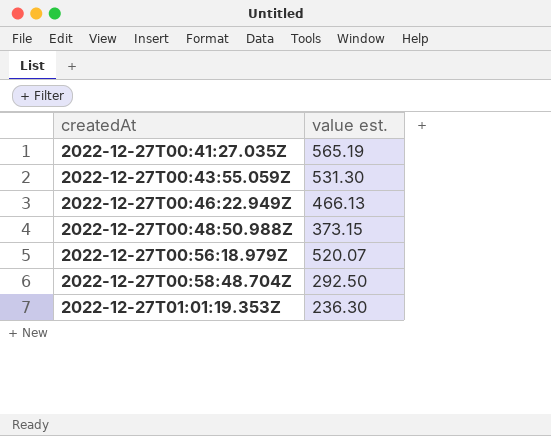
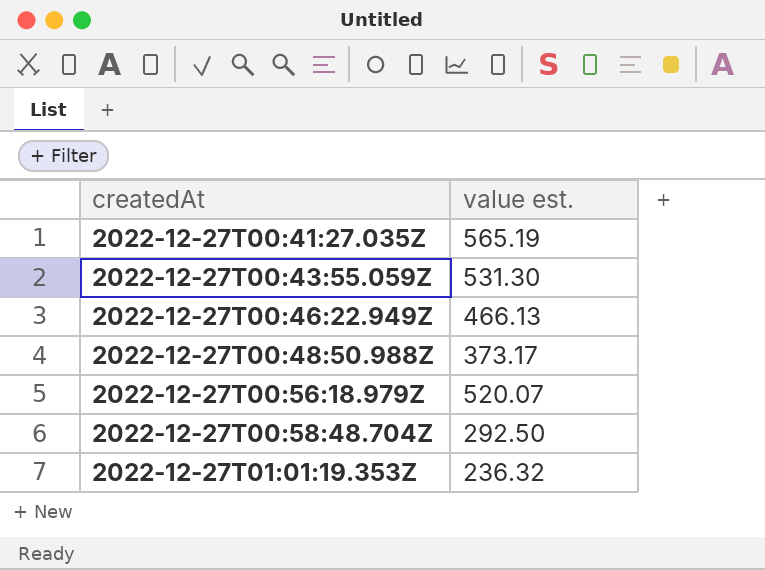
2022-12-27T00:48:50.988Z | value est.: 373.15 -> 373.17
2022-12-27T01:01:19.353Z | value est.: 236.30 -> 236.32

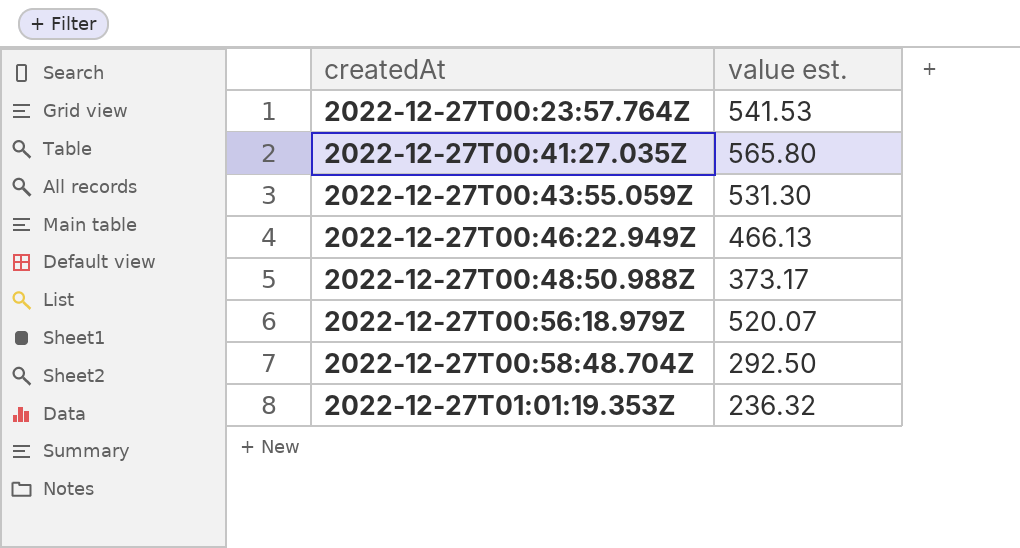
row 2022-12-27T00:23:57.764Z: none -> 541.53
2022-12-27T00:41:27.035Z | value est.: 565.19 -> 565.80

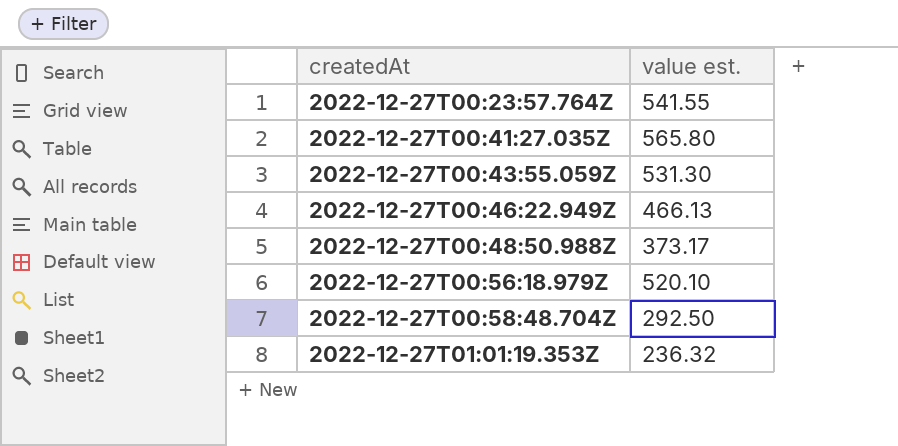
2022-12-27T00:23:57.764Z | value est.: 541.53 -> 541.55
2022-12-27T00:56:18.979Z | value est.: 520.07 -> 520.10

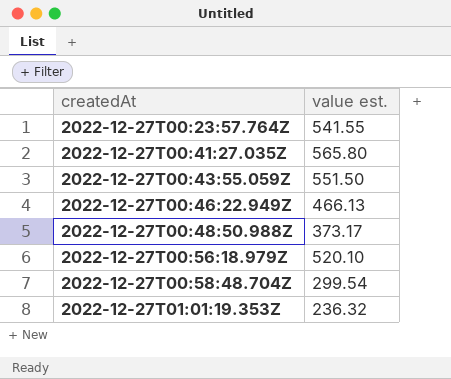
2022-12-27T00:43:55.059Z | value est.: 531.30 -> 551.50
2022-12-27T00:58:48.704Z | value est.: 292.50 -> 299.54

